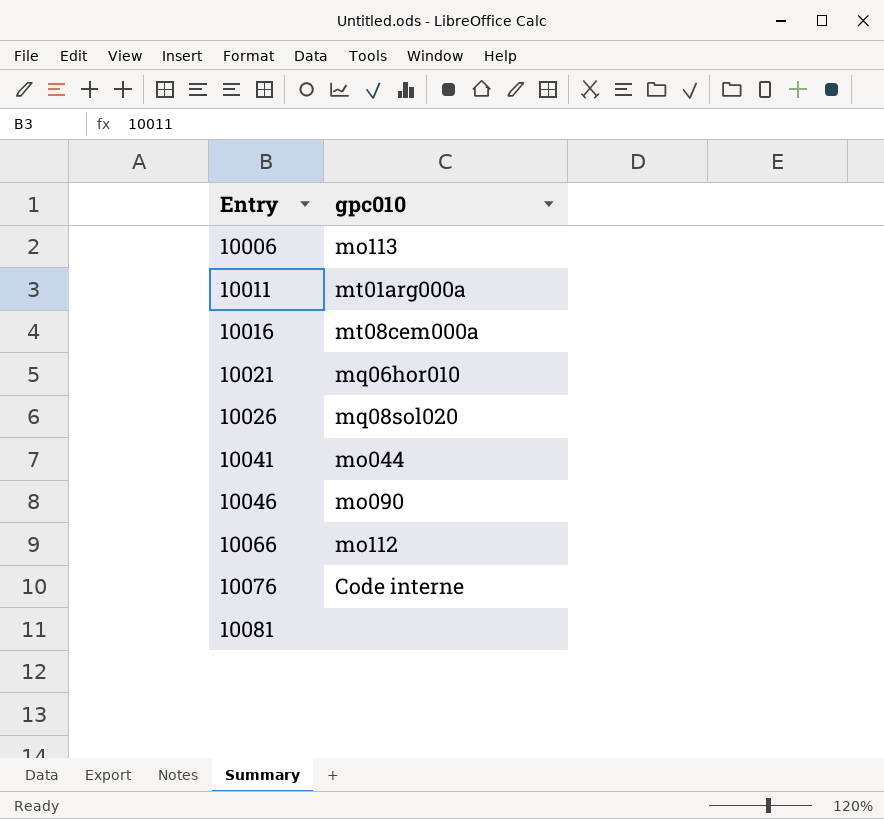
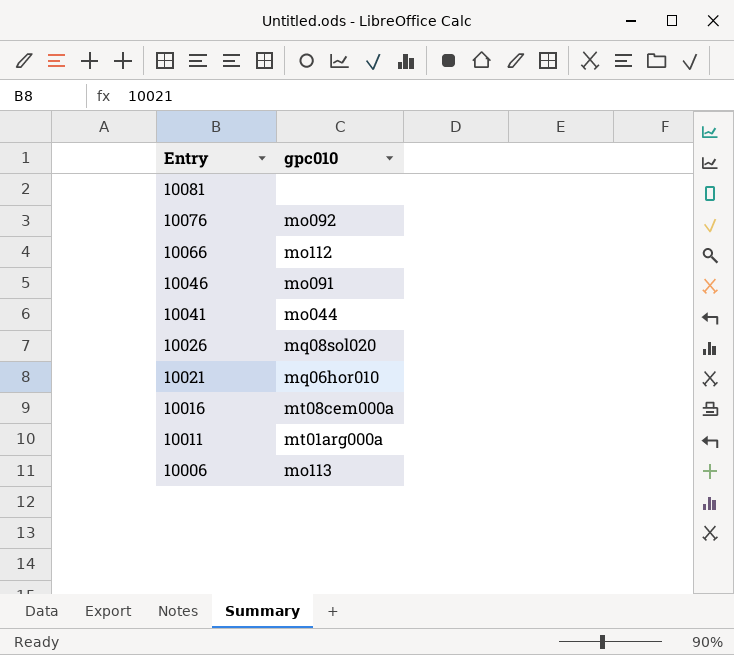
row order: Entry ascending -> Entry descending
10076 | gpc010: Code interne -> mo092
10046 | gpc010: mo090 -> mo091

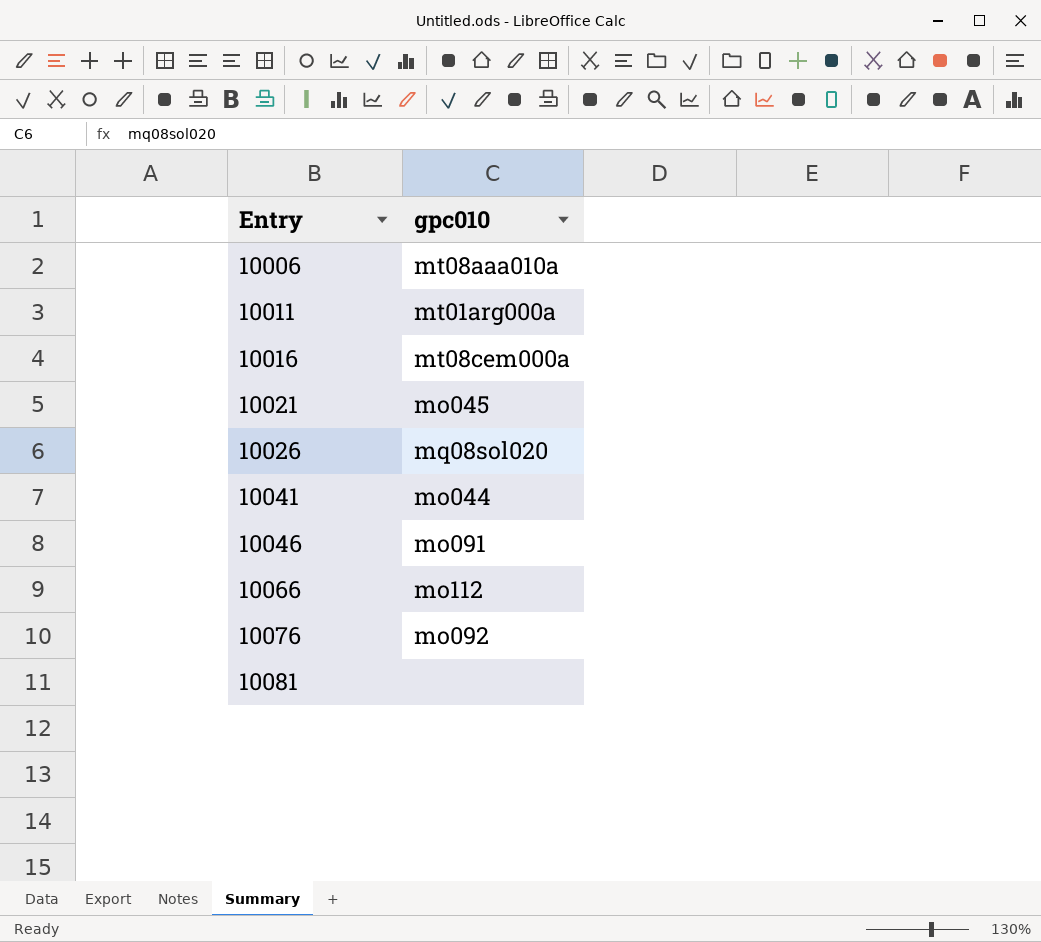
row order: Entry descending -> Entry ascending
10006 | gpc010: mo113 -> mt08aaa010a
10021 | gpc010: mq06hor010 -> mo045

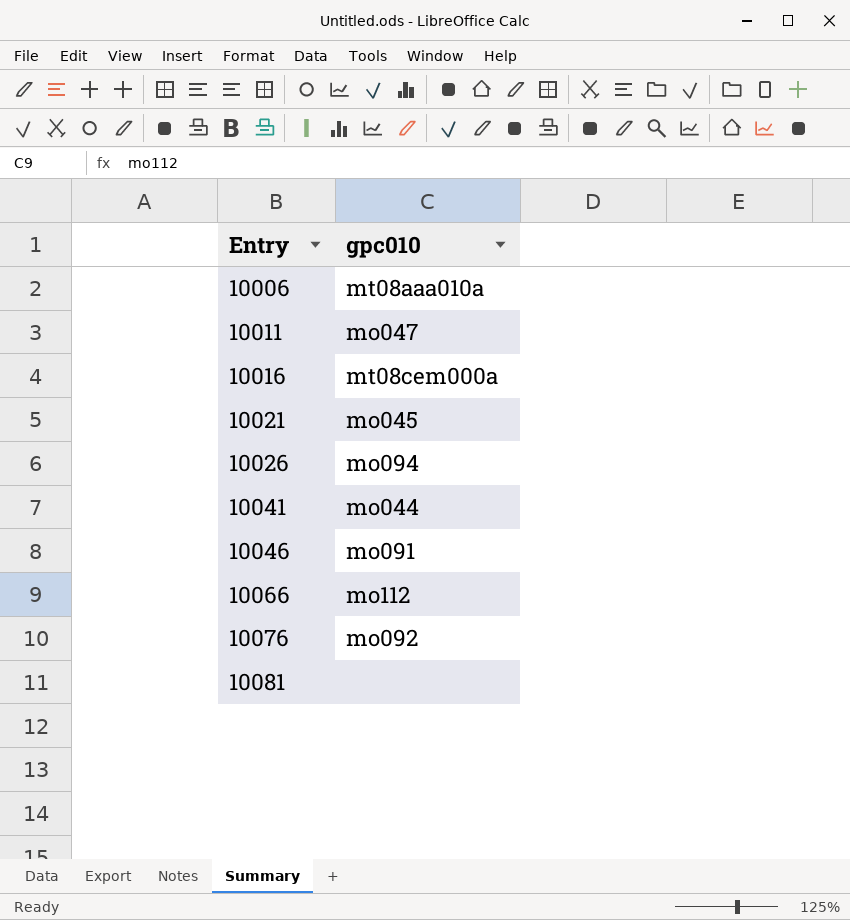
10011 | gpc010: mt01arg000a -> mo047
10026 | gpc010: mq08sol020 -> mo094

